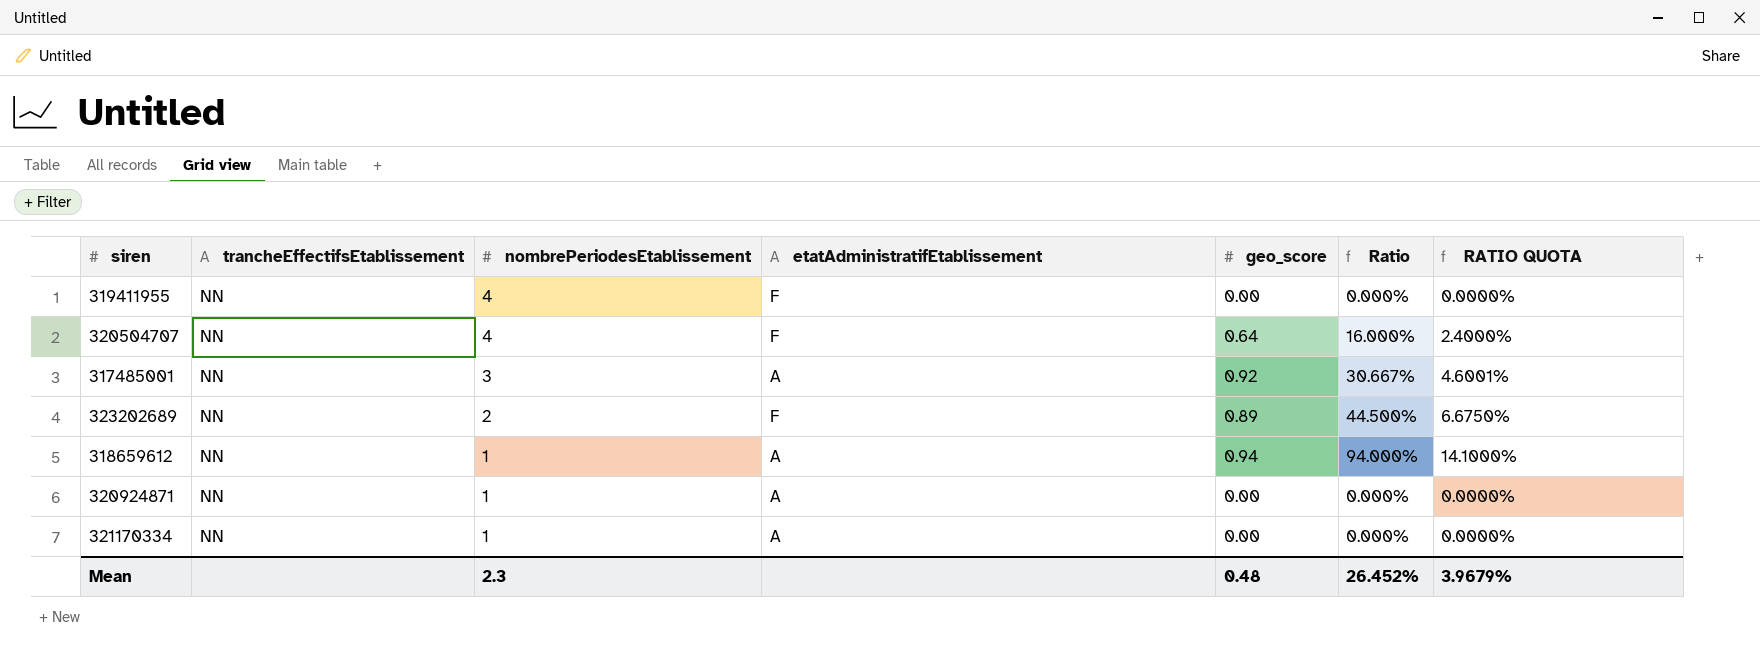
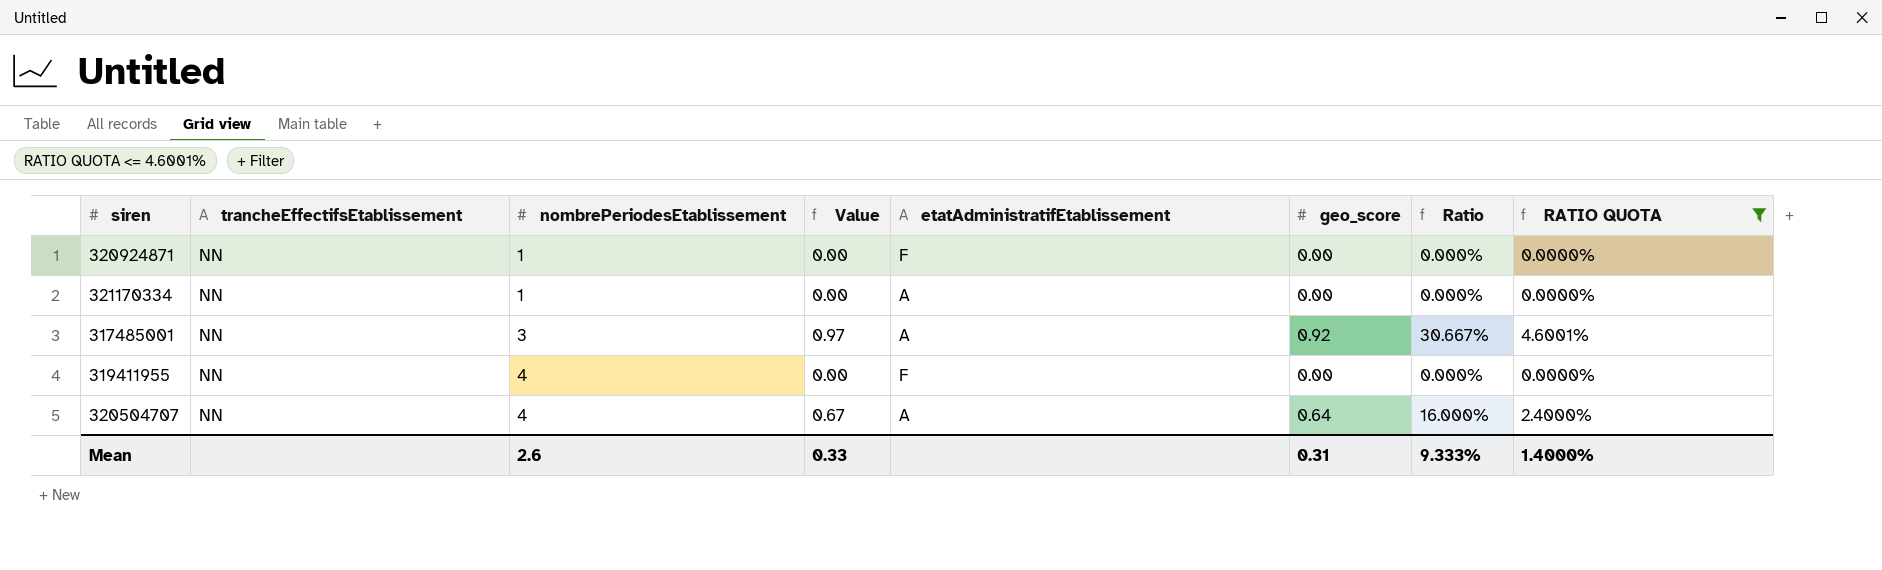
filter: none -> RATIO QUOTA <= 4.6001%
row order: nombrePeriodesEtablissement descending -> nombrePeriodesEtablissement ascending
column Value | formula: none -> [geo_score] * 1.05
320924871 | etatAdministratifEtablissement: A -> F
320504707 | etatAdministratifEtablissement: F -> A
Mean | nombrePeriodesEtablissement: 2.3 -> 2.6
Mean | geo_score: 0.48 -> 0.31
Mean | Ratio: 26.452% -> 9.333%
Mean | RATIO QUOTA: 3.9679% -> 1.4000%

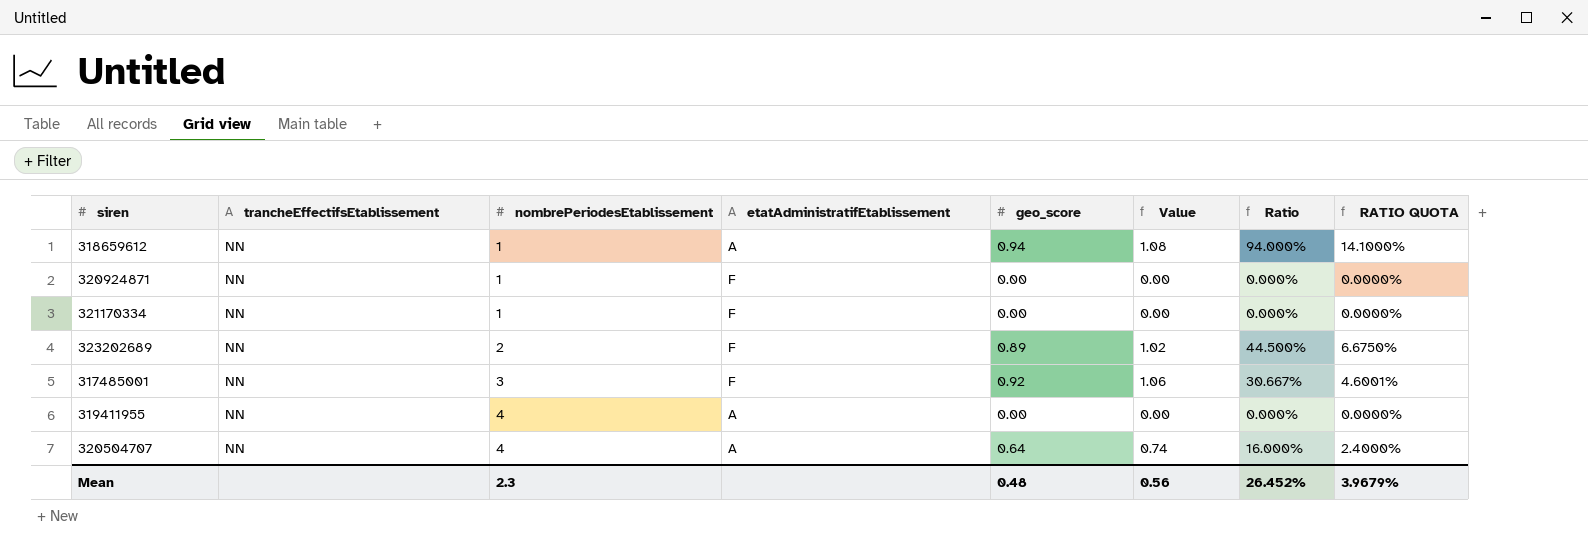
filter: RATIO QUOTA <= 4.6001% -> none
column Value | formula: [geo_score] * 1.05 -> [geo_score] * 1.15
column Value | position: 4 -> 6
321170334 | etatAdministratifEtablissement: A -> F
317485001 | etatAdministratifEtablissement: A -> F
319411955 | etatAdministratifEtablissement: F -> A
Mean | nombrePeriodesEtablissement: 2.6 -> 2.3
Mean | geo_score: 0.31 -> 0.48
Mean | Value: 0.33 -> 0.56
Mean | Ratio: 9.333% -> 26.452%
Mean | RATIO QUOTA: 1.4000% -> 3.9679%

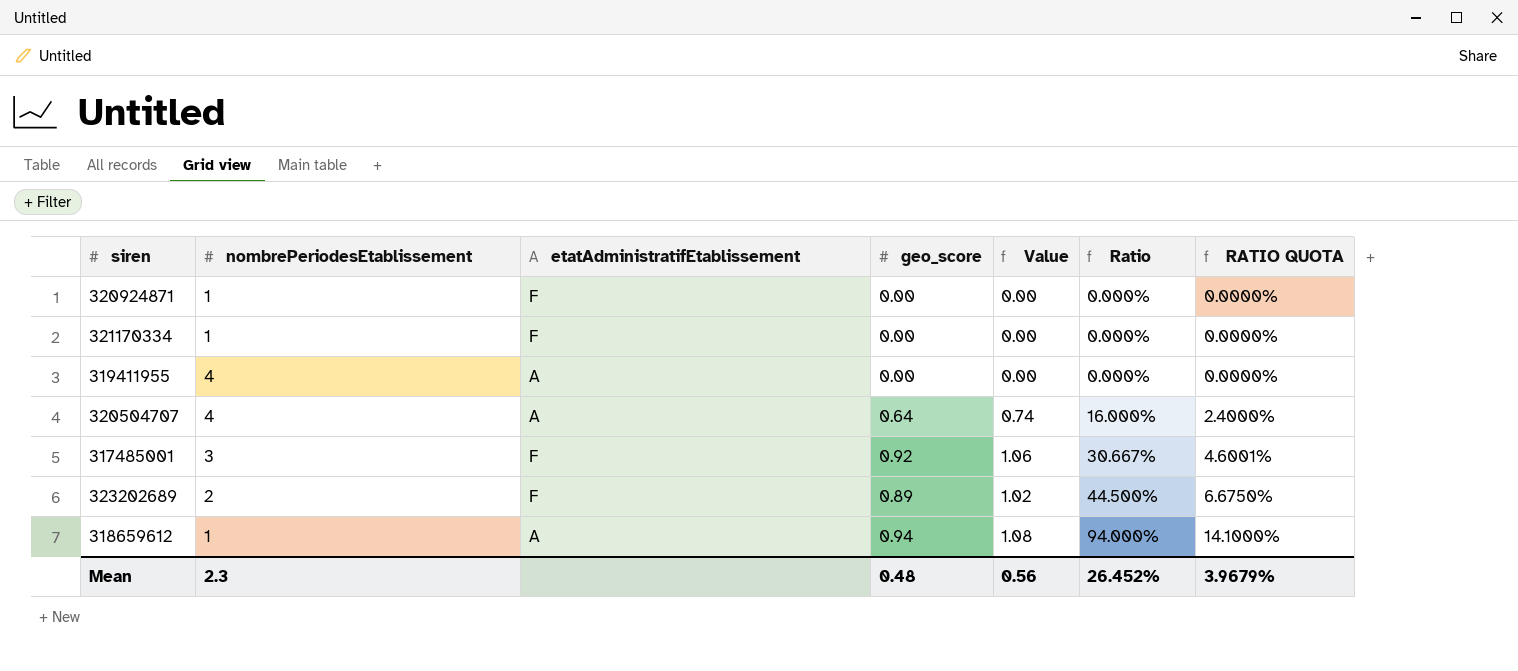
row order: nombrePeriodesEtablissement ascending -> Ratio ascending
column trancheEffectifsEtablissement | position: 2 -> none

